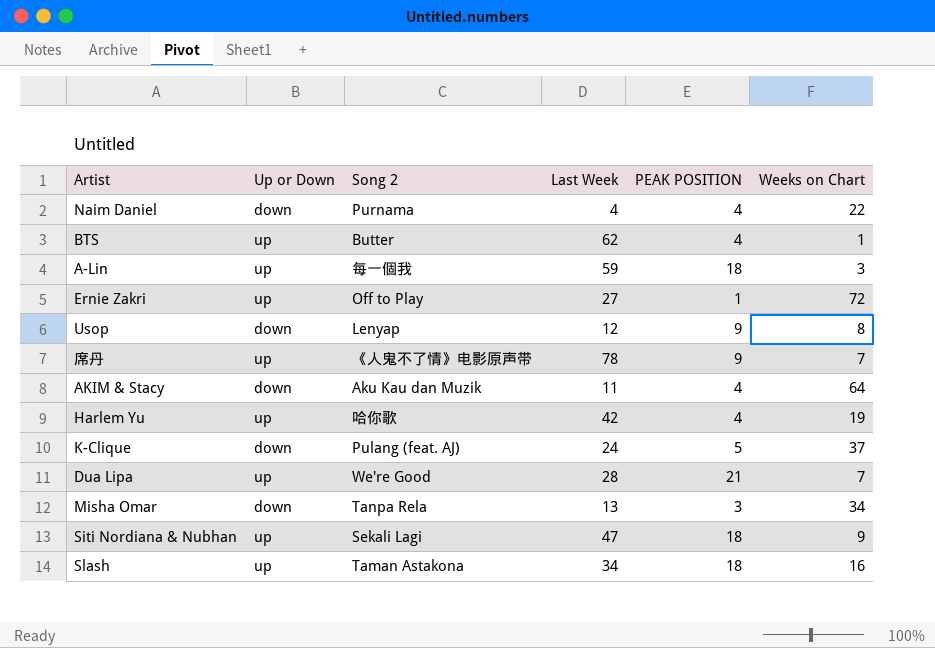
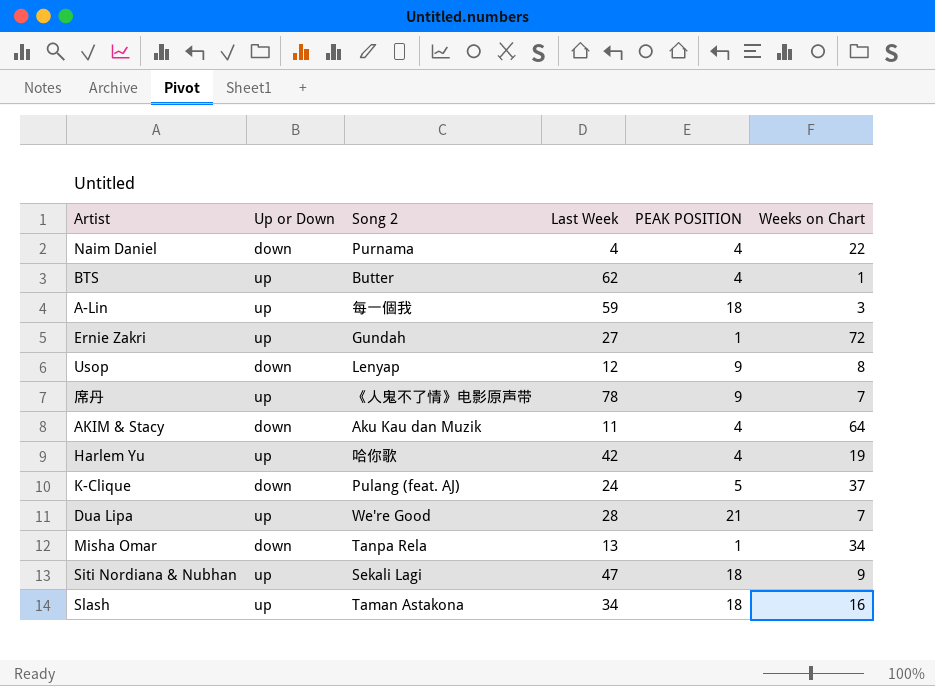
Ernie Zakri | Song 2: Off to Play -> Gundah
Misha Omar | PEAK POSITION: 3 -> 1

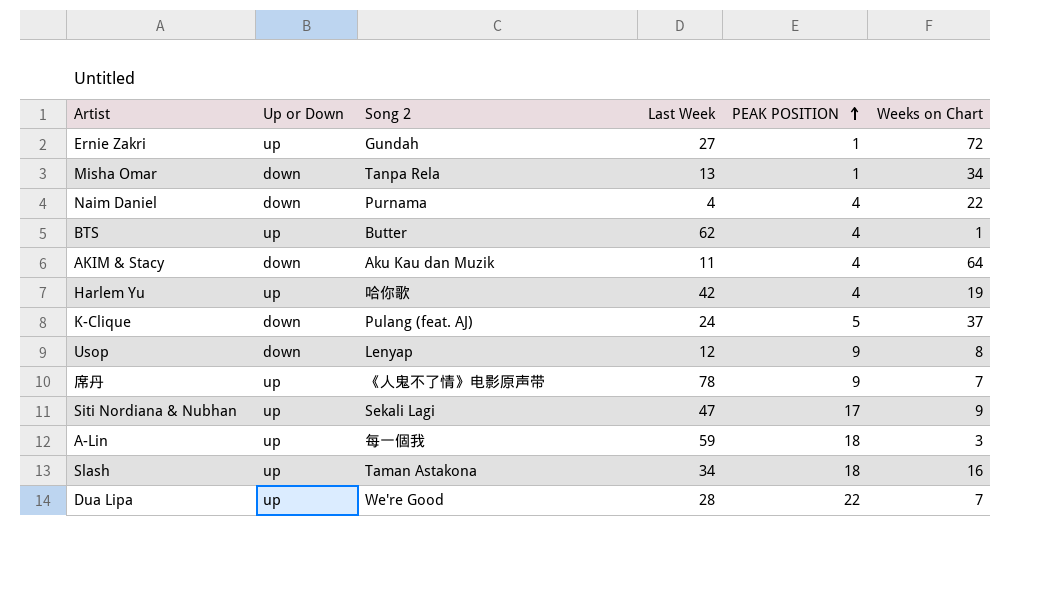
row order: none -> PEAK POSITION ascending
Siti Nordiana & Nubhan | PEAK POSITION: 18 -> 17
Dua Lipa | PEAK POSITION: 21 -> 22

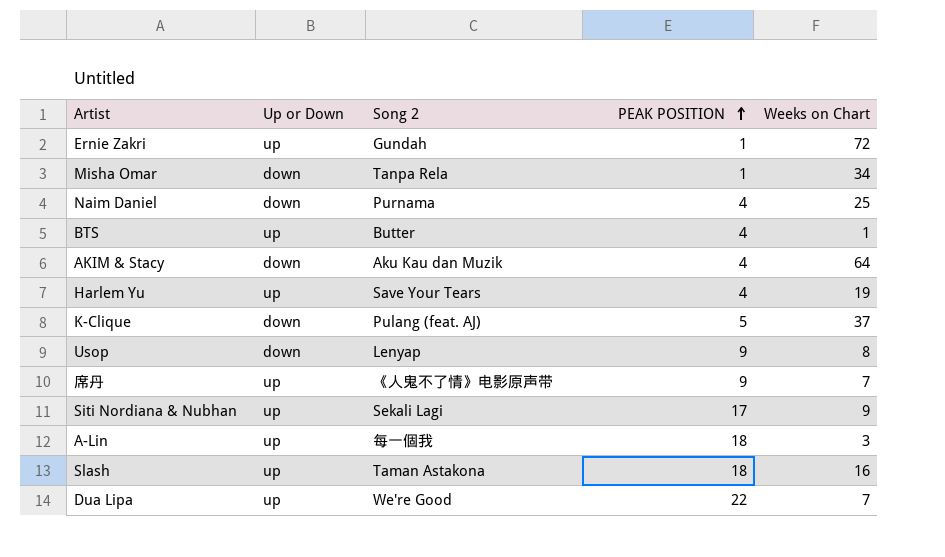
column Last Week | position: 4 -> none
Naim Daniel | Weeks on Chart: 22 -> 25
Harlem Yu | Song 2: 哈你歌 -> Save Your Tears

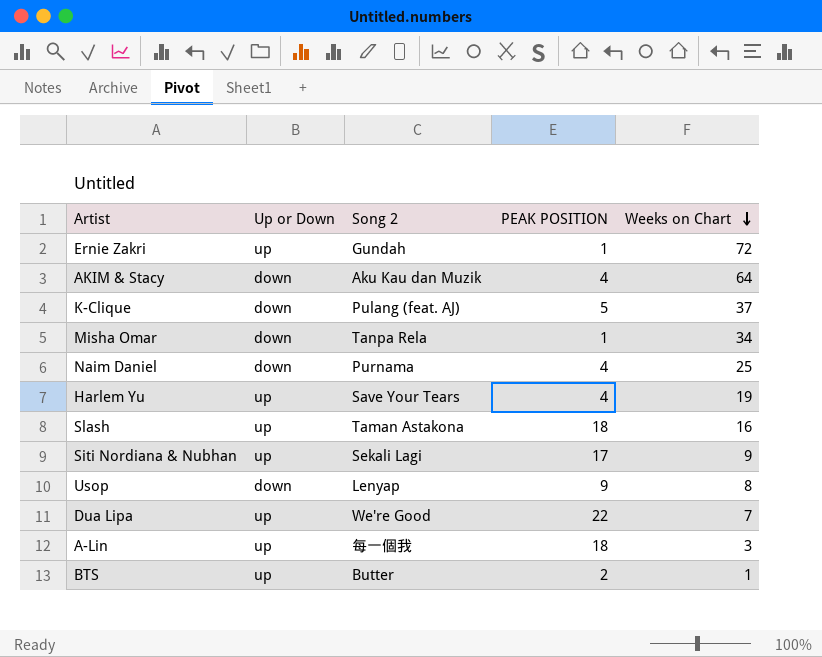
row order: PEAK POSITION ascending -> Weeks on Chart descending
row 席丹: up | 《人鬼不了情》电影原声带 | 9 | 7 -> none
BTS | PEAK POSITION: 4 -> 2

